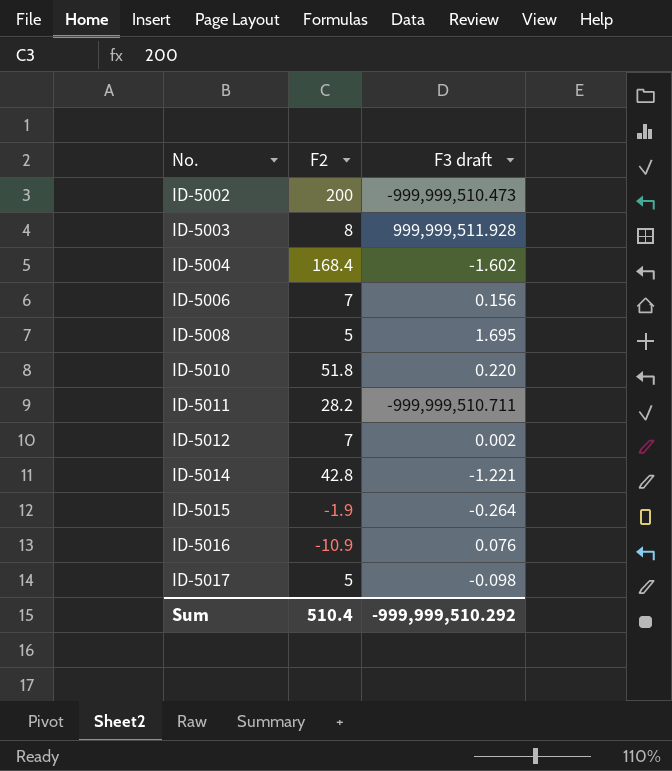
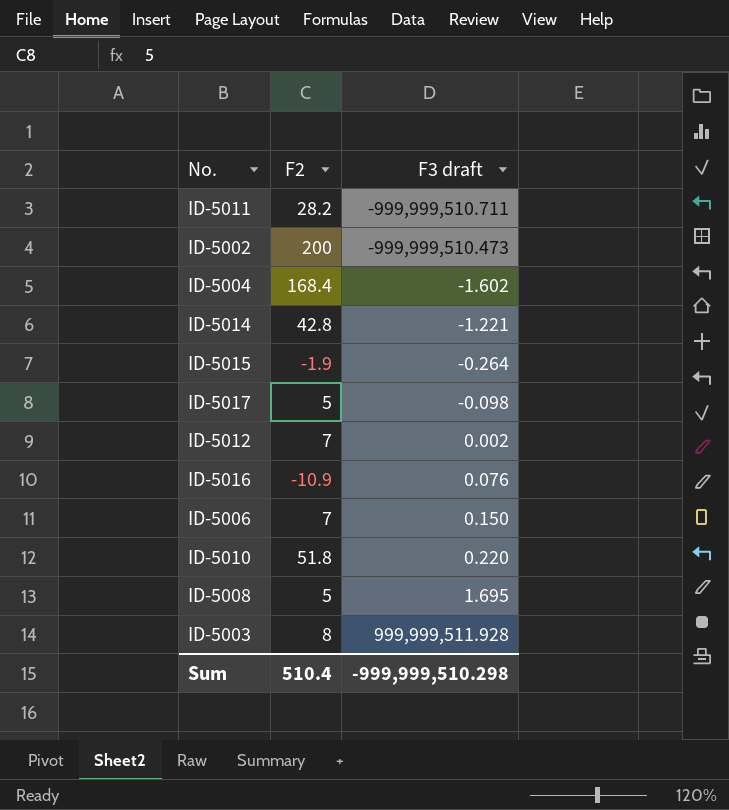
row order: No. ascending -> F3 draft ascending
ID-5006 | F3 draft: 0.156 -> 0.150
Sum | F3 draft: -999,999,510.292 -> -999,999,510.298

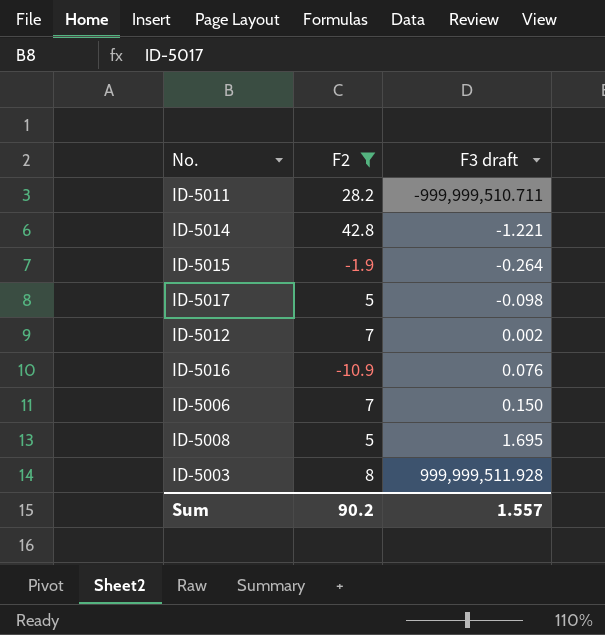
filter: none -> F2 <= 42.8
Sum | F2: 510.4 -> 90.2
Sum | F3 draft: -999,999,510.298 -> 1.557

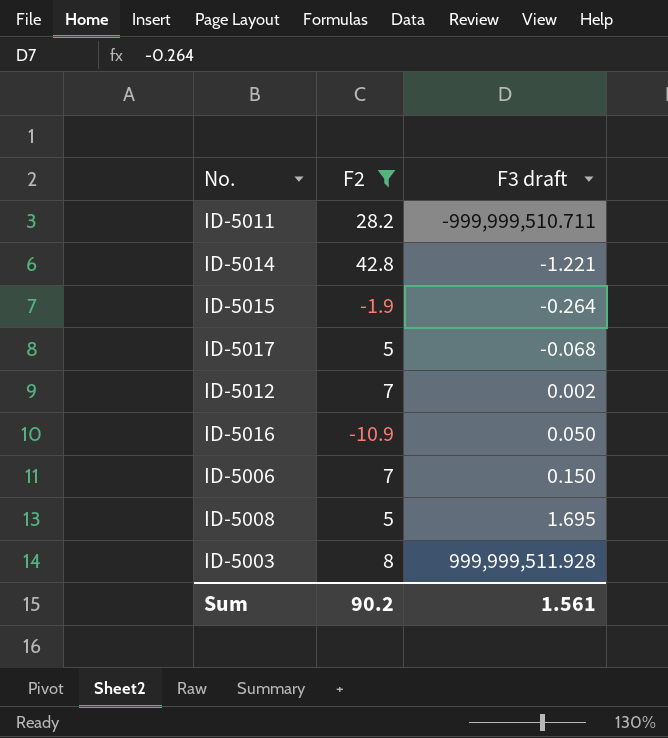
ID-5017 | F3 draft: -0.098 -> -0.068
ID-5016 | F3 draft: 0.076 -> 0.050
Sum | F3 draft: 1.557 -> 1.561

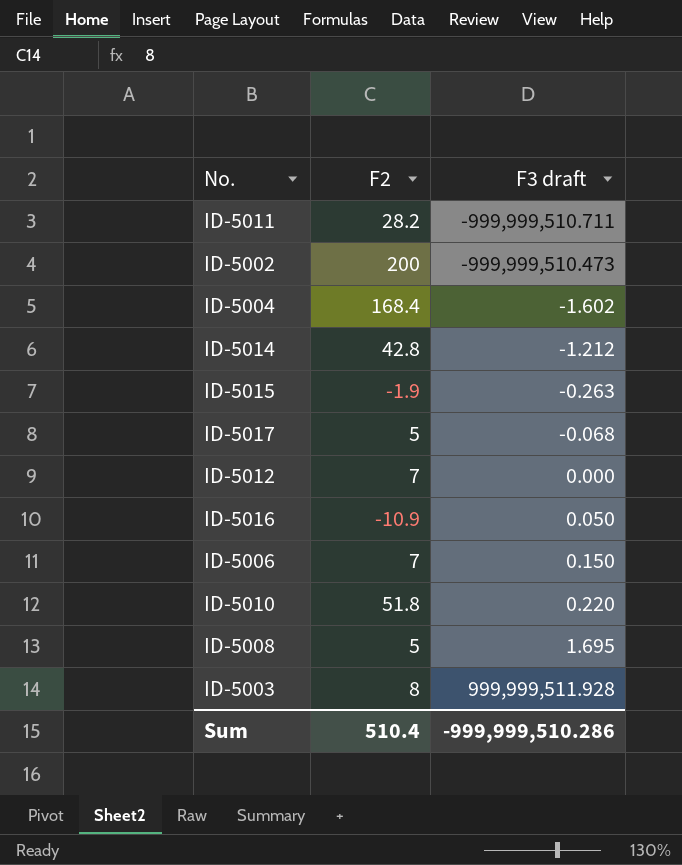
filter: F2 <= 42.8 -> none
ID-5014 | F3 draft: -1.221 -> -1.212
ID-5015 | F3 draft: -0.264 -> -0.263
ID-5012 | F3 draft: 0.002 -> 0.000
Sum | F2: 90.2 -> 510.4
Sum | F3 draft: 1.561 -> -999,999,510.286

